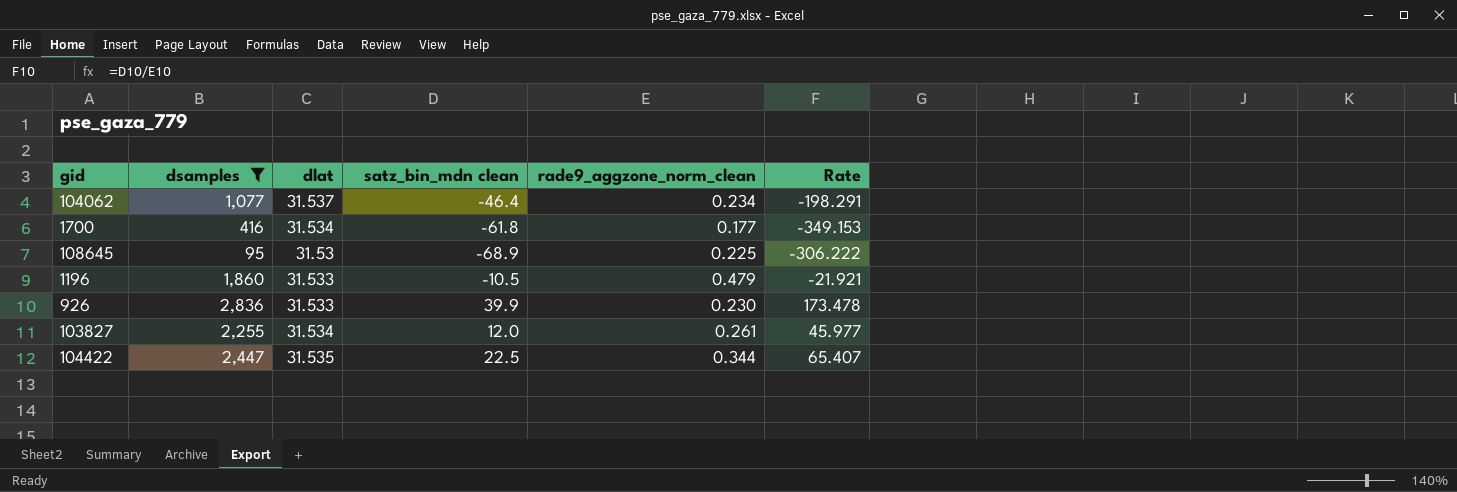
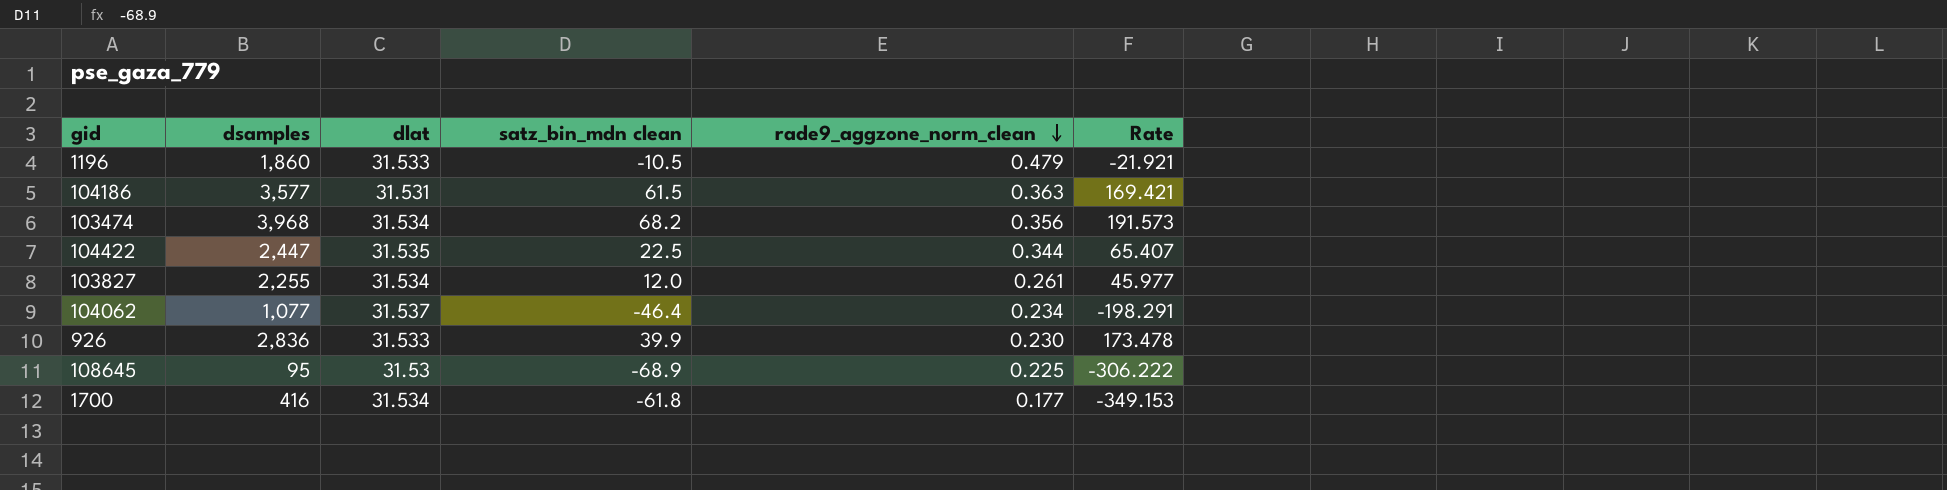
filter: dsamples <= 2,836 -> none
row order: none -> rade9_aggzone_norm_clean descending

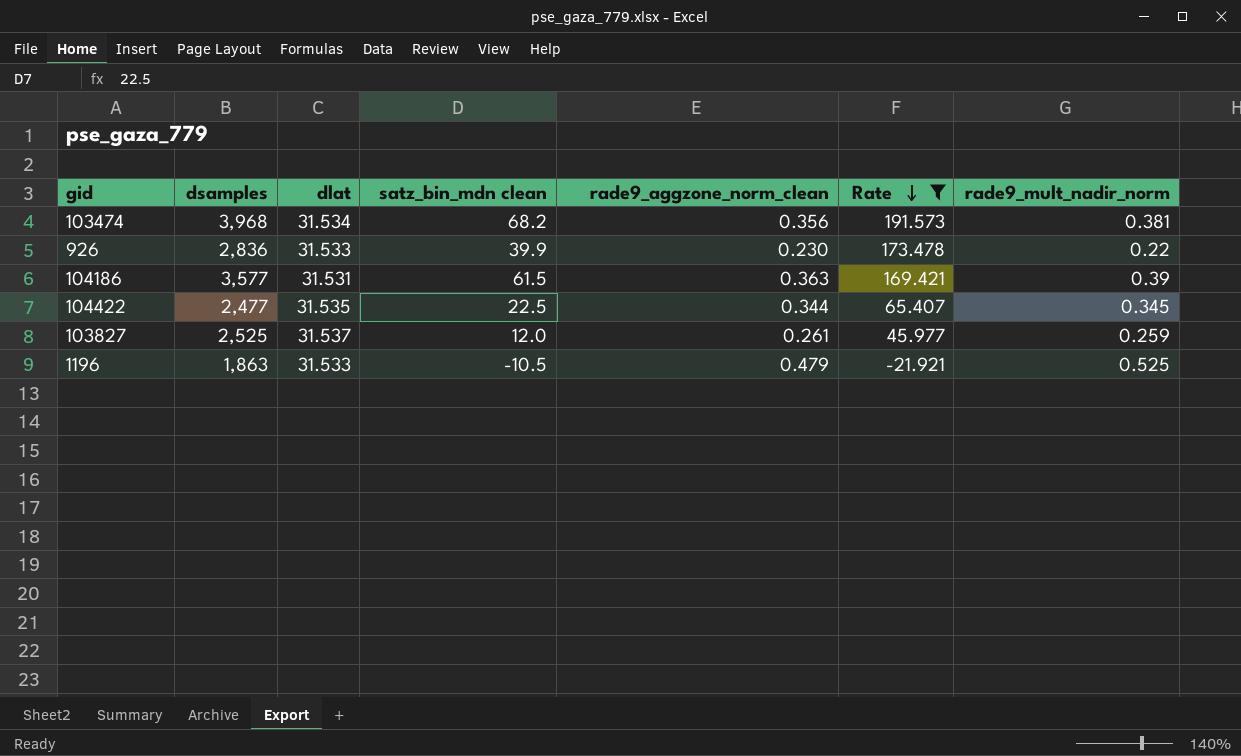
filter: none -> Rate >= -21.921
row order: rade9_aggzone_norm_clean descending -> Rate descending
column rade9_mult_nadir_norm | position: none -> 7
104422 | dsamples: 2,447 -> 2,477
103827 | dsamples: 2,255 -> 2,525
103827 | dlat: 31.534 -> 31.537
1196 | dsamples: 1,860 -> 1,863

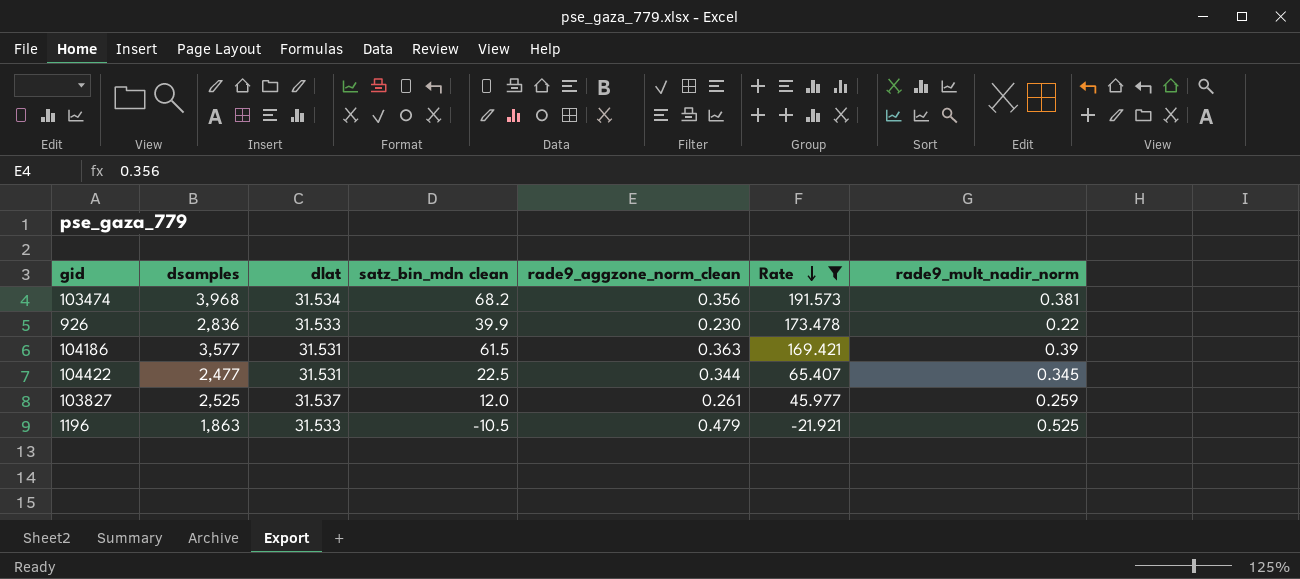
104422 | dlat: 31.535 -> 31.531

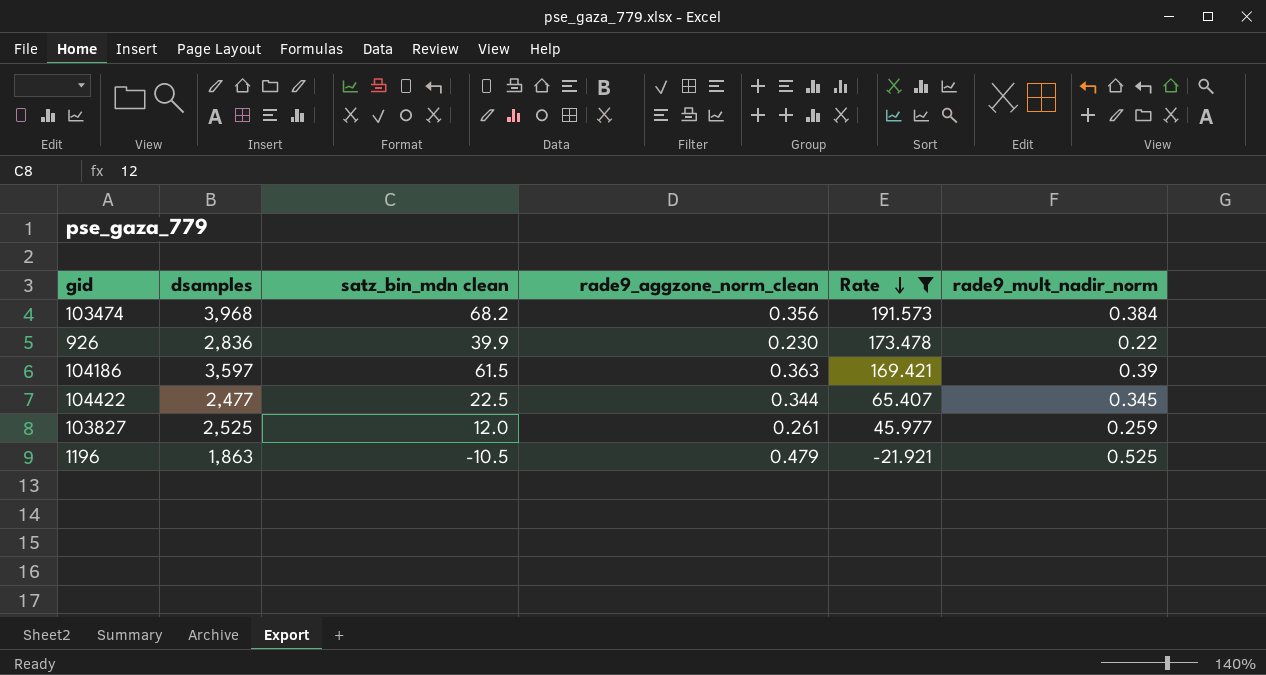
column dlat | position: 3 -> none
103474 | rade9_mult_nadir_norm: 0.381 -> 0.384
104186 | dsamples: 3,577 -> 3,597

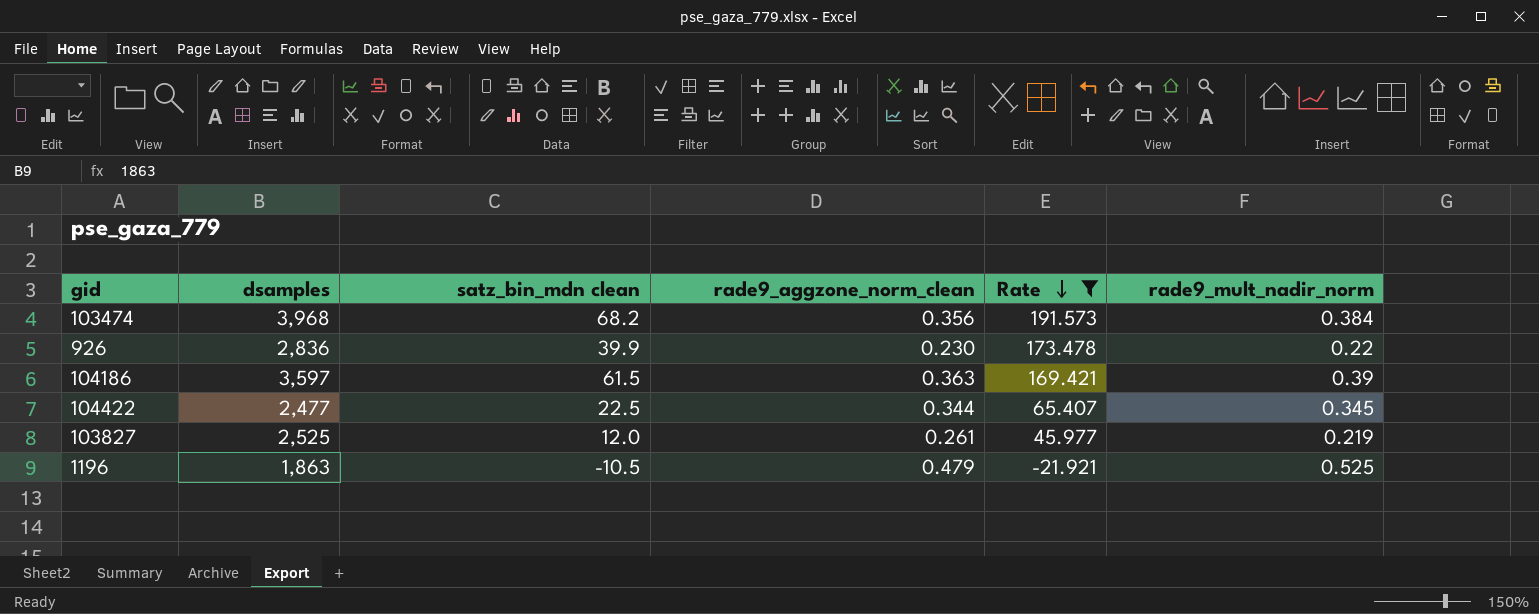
103827 | rade9_mult_nadir_norm: 0.259 -> 0.219

